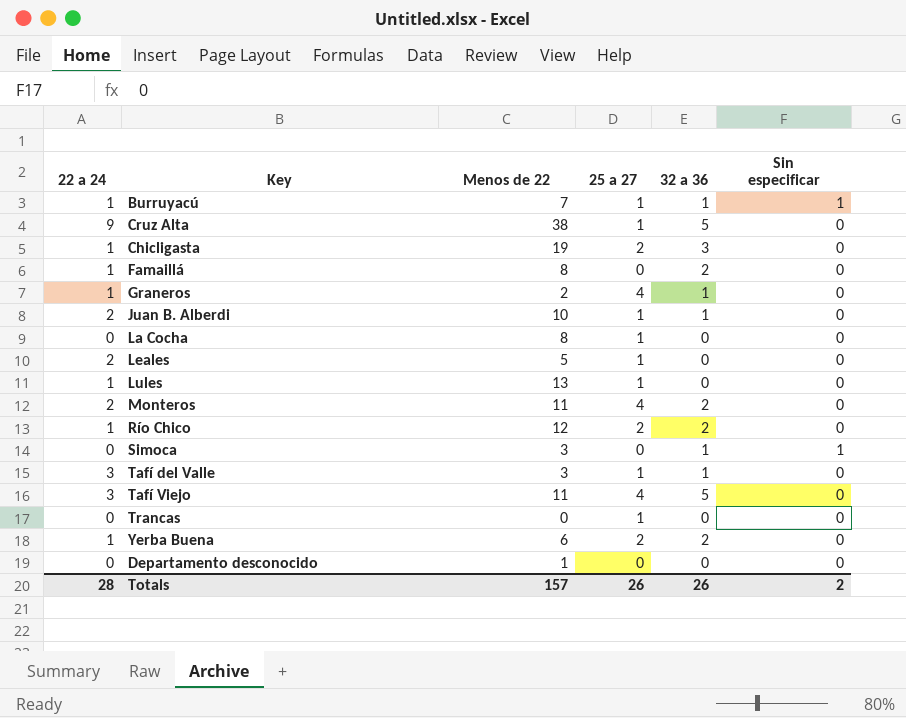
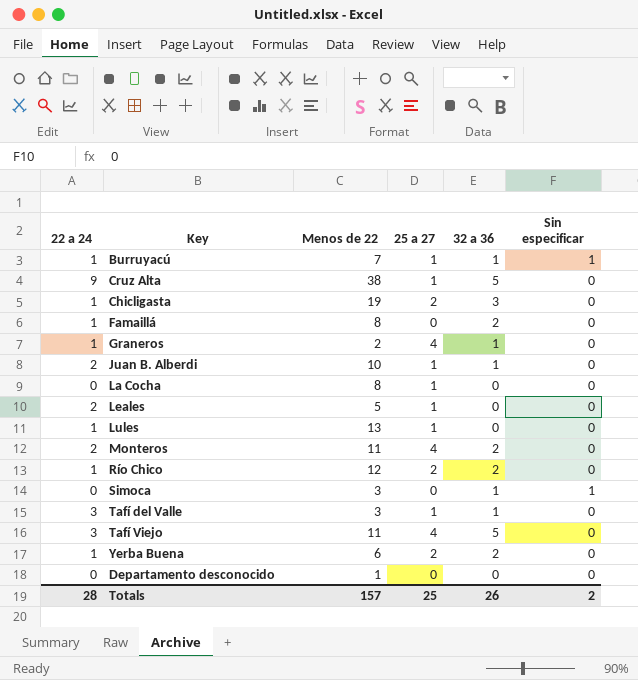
row Trancas: 0 | 0 | 1 | 0 | 0 -> none
Totals | 25 a 27: 26 -> 25

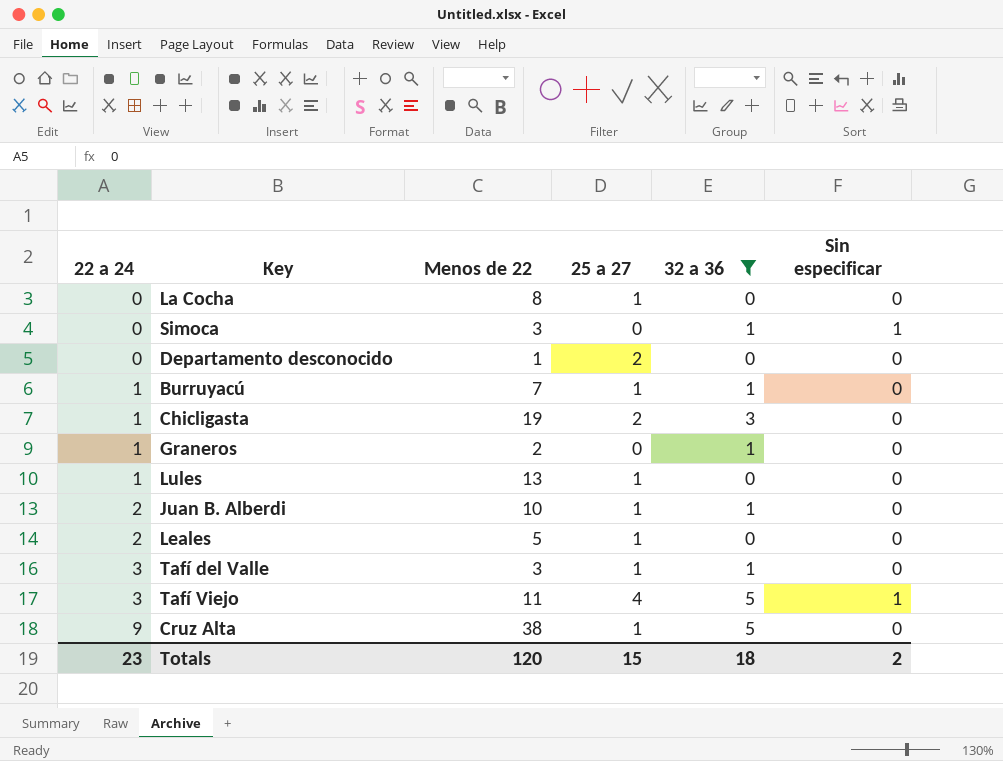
filter: none -> 32 a 36 != 2
row order: none -> 22 a 24 ascending
Departamento desconocido | 25 a 27: 0 -> 2
Burruyacú | Sin especificar: 1 -> 0
Graneros | 25 a 27: 4 -> 0
Tafí Viejo | Sin especificar: 0 -> 1
Totals | 22 a 24: 28 -> 23
Totals | Menos de 22: 157 -> 120
Totals | 25 a 27: 25 -> 15
Totals | 32 a 36: 26 -> 18

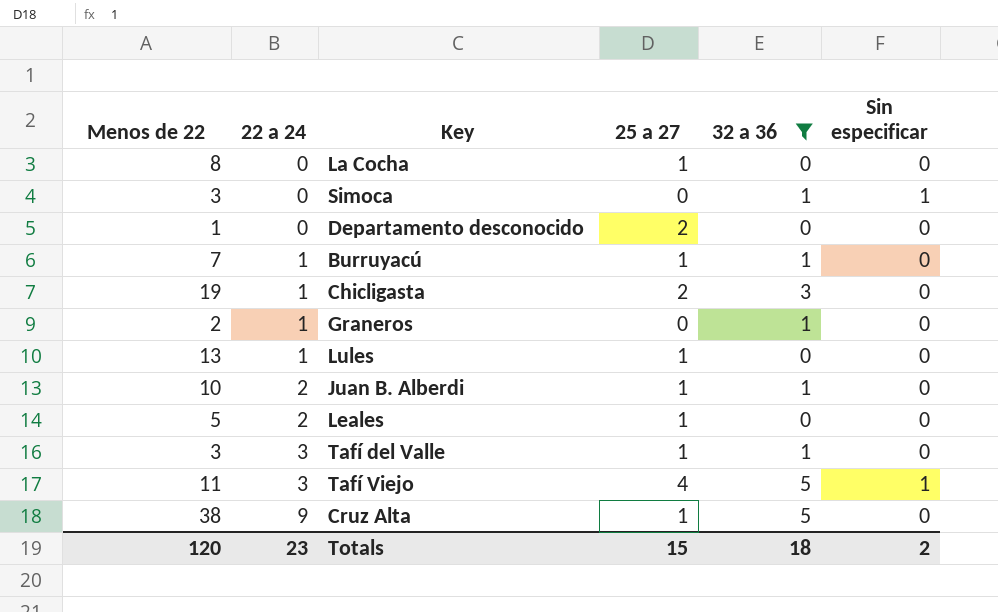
column Menos de 22 | position: 3 -> 1

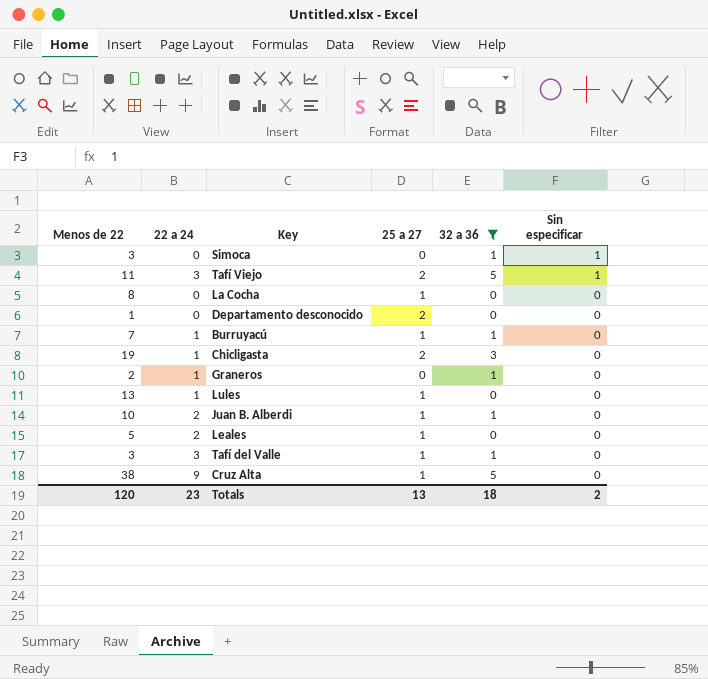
row order: 22 a 24 ascending -> Sin especificar descending
Tafí Viejo | 25 a 27: 4 -> 2
Totals | 25 a 27: 15 -> 13

